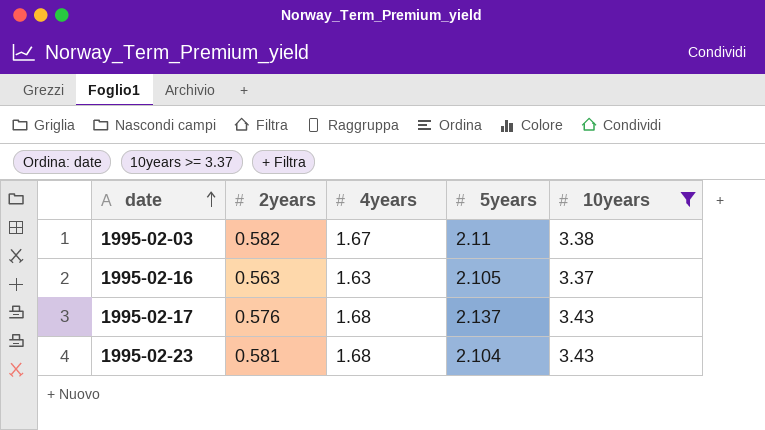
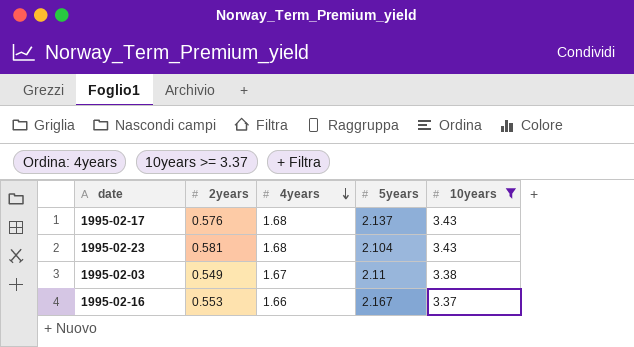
row order: date ascending -> 4years descending
1995-02-03 | 2years: 0.582 -> 0.549
1995-02-16 | 2years: 0.563 -> 0.553
1995-02-16 | 4years: 1.63 -> 1.66
1995-02-16 | 5years: 2.105 -> 2.167

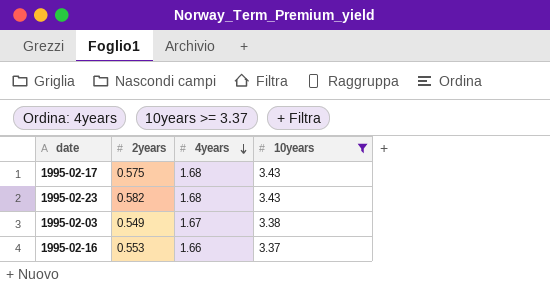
column 5years | position: 4 -> none
1995-02-17 | 2years: 0.576 -> 0.575
1995-02-23 | 2years: 0.581 -> 0.582

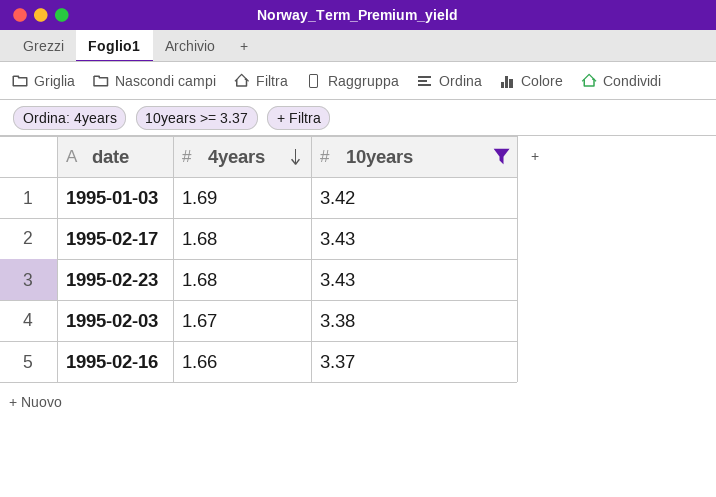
column 2years | position: 2 -> none
row 1995-01-03: none -> 1.69 | 3.42

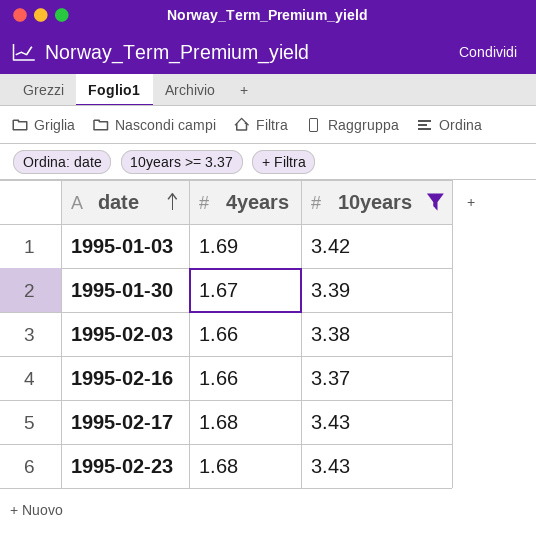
row order: 4years descending -> date ascending
row 1995-01-30: none -> 1.67 | 3.39
1995-02-03 | 4years: 1.67 -> 1.66

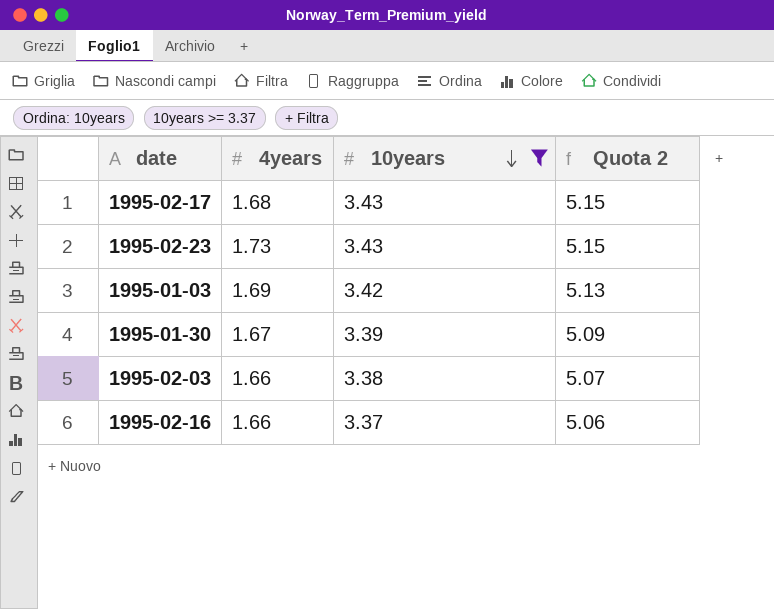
row order: date ascending -> 10years descending
column Quota 2 | formula: none -> [10years] * 1.5
1995-02-23 | 4years: 1.68 -> 1.73

